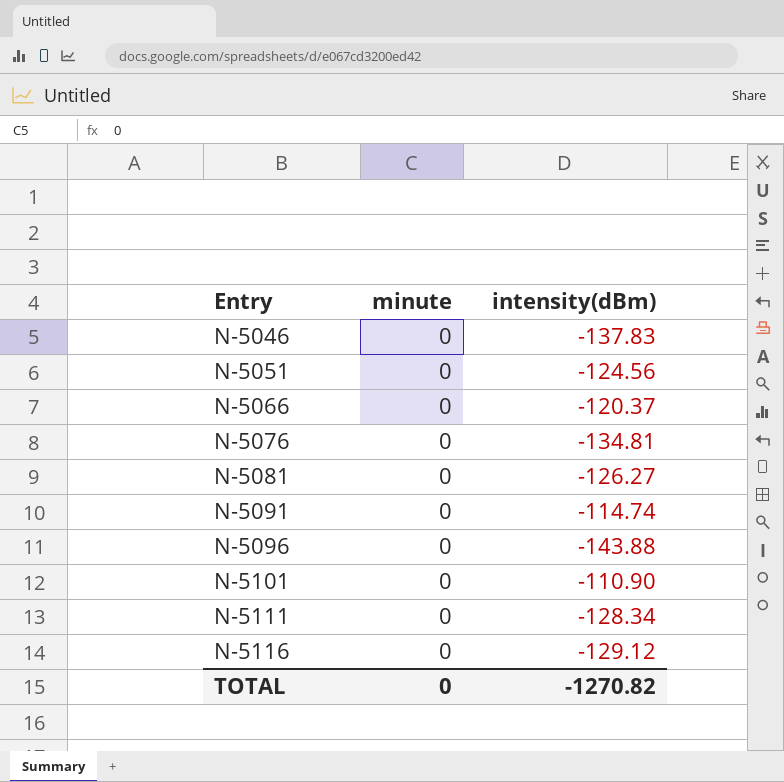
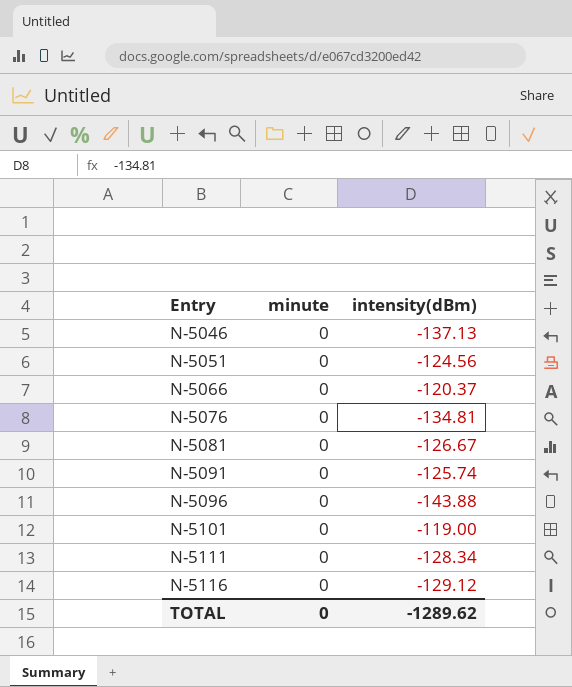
N-5046 | intensity(dBm): -137.83 -> -137.13
N-5081 | intensity(dBm): -126.27 -> -126.67
N-5091 | intensity(dBm): -114.74 -> -125.74
N-5101 | intensity(dBm): -110.90 -> -119.00
TOTAL | intensity(dBm): -1270.82 -> -1289.62

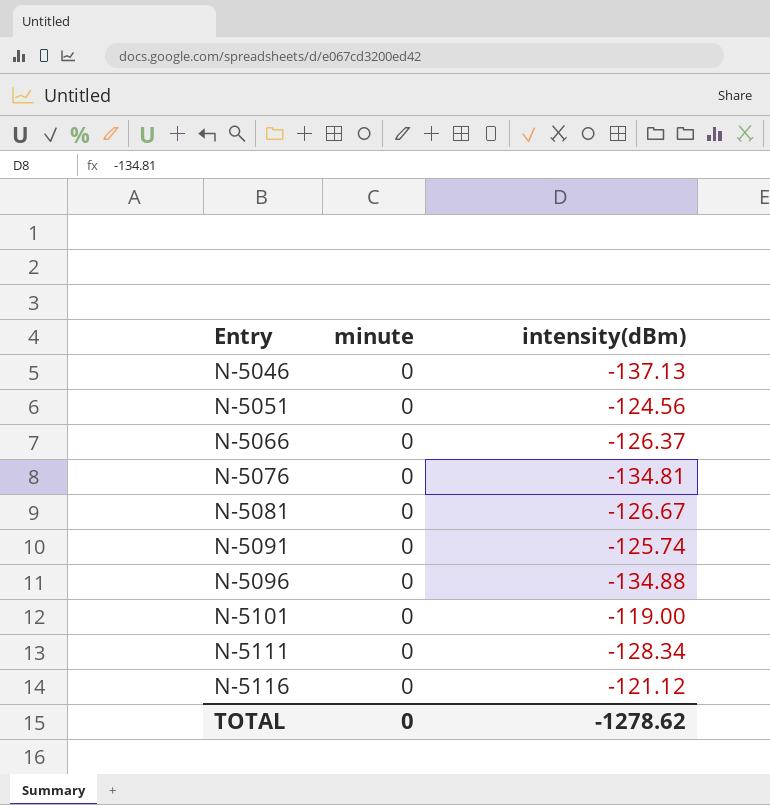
N-5066 | intensity(dBm): -120.37 -> -126.37
N-5096 | intensity(dBm): -143.88 -> -134.88
N-5116 | intensity(dBm): -129.12 -> -121.12
TOTAL | intensity(dBm): -1289.62 -> -1278.62

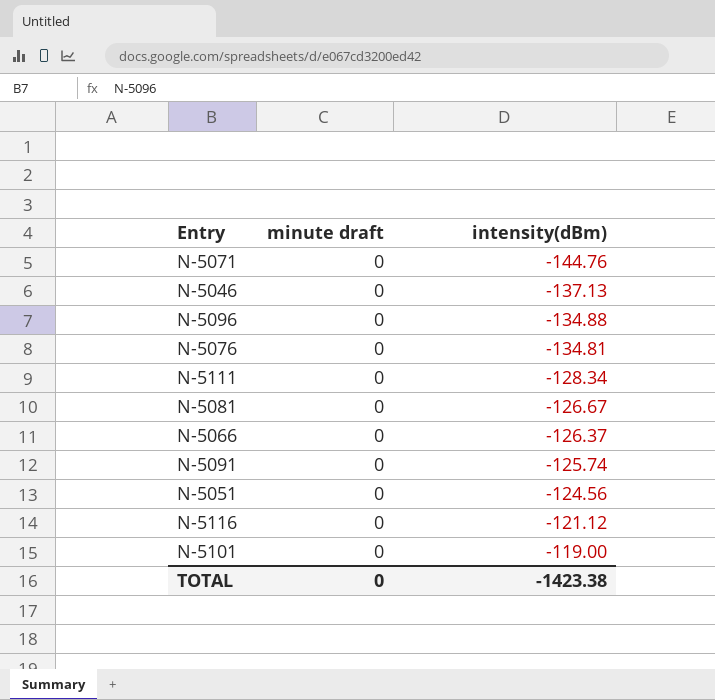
row order: Entry ascending -> intensity(dBm) ascending
column name: minute -> minute draft
row N-5071: none -> 0 | -144.76
TOTAL | intensity(dBm): -1278.62 -> -1423.38

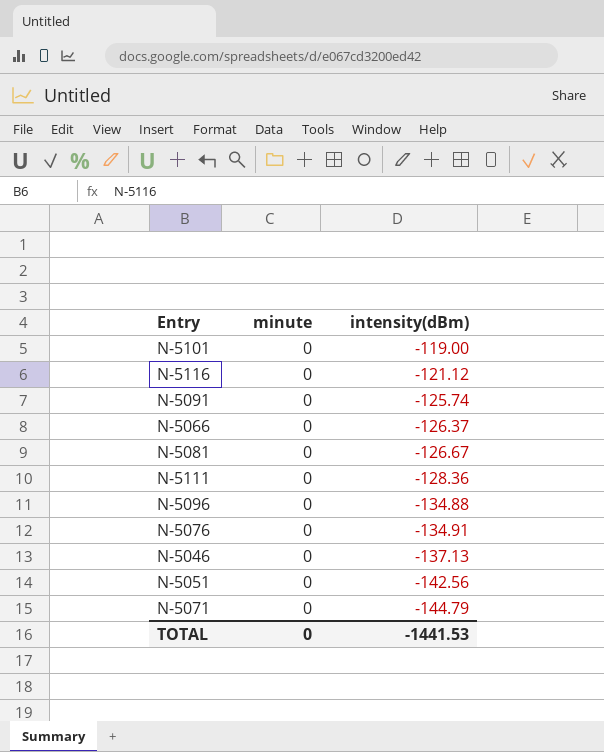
row order: intensity(dBm) ascending -> intensity(dBm) descending
column name: minute draft -> minute
N-5111 | intensity(dBm): -128.34 -> -128.36
N-5076 | intensity(dBm): -134.81 -> -134.91
N-5051 | intensity(dBm): -124.56 -> -142.56
N-5071 | intensity(dBm): -144.76 -> -144.79
TOTAL | intensity(dBm): -1423.38 -> -1441.53

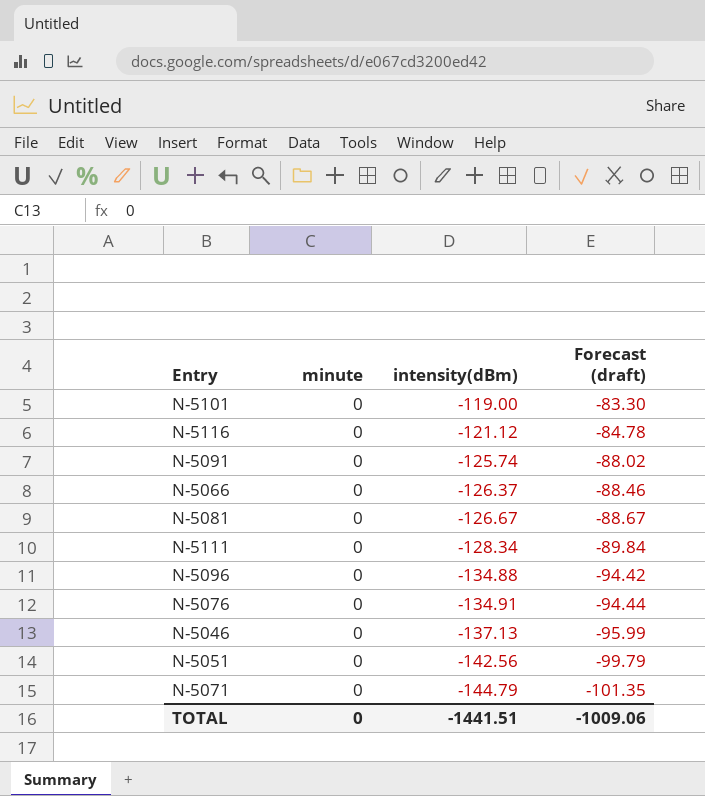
column Forecast (draft) | formula: none -> [intensity(dBm)] * 0.7
N-5111 | intensity(dBm): -128.36 -> -128.34
TOTAL | intensity(dBm): -1441.53 -> -1441.51

